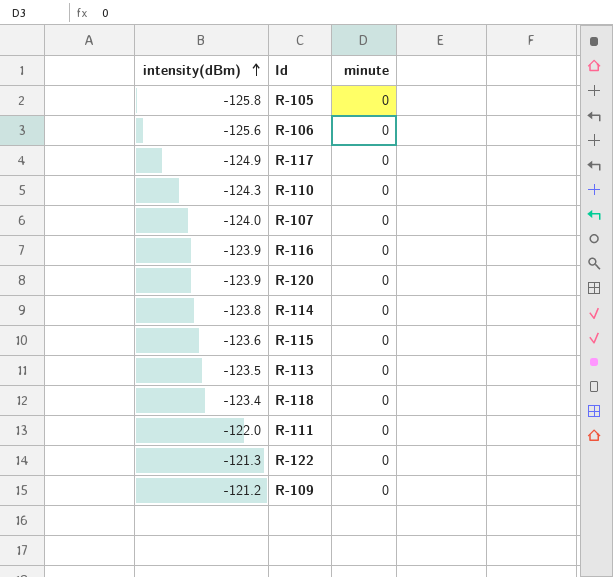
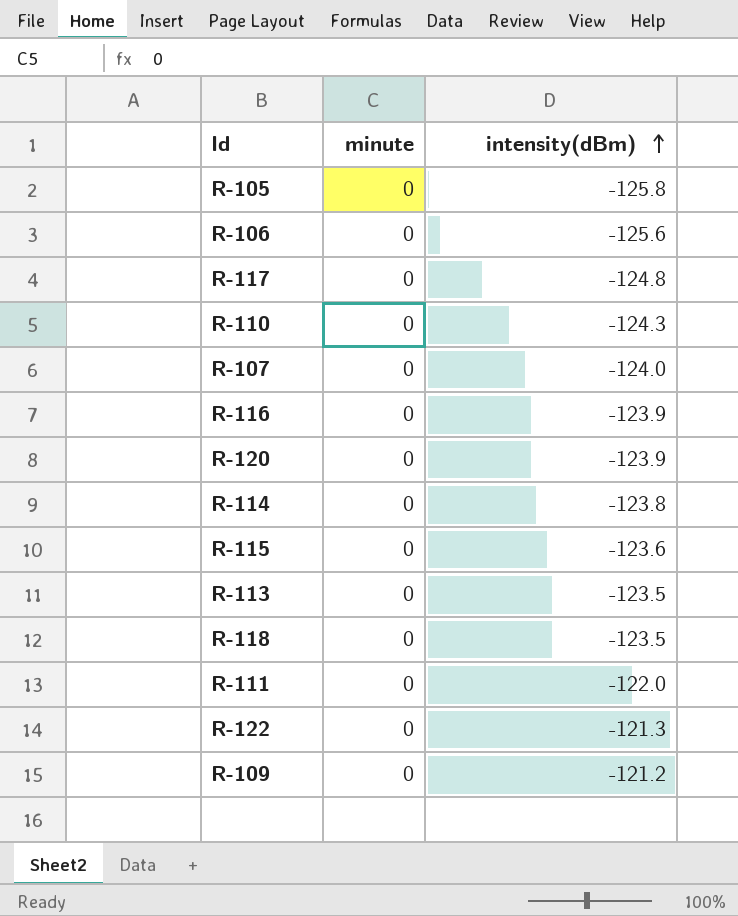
column intensity(dBm) | position: 1 -> 3
R-117 | intensity(dBm): -124.9 -> -124.8
R-118 | intensity(dBm): -123.4 -> -123.5

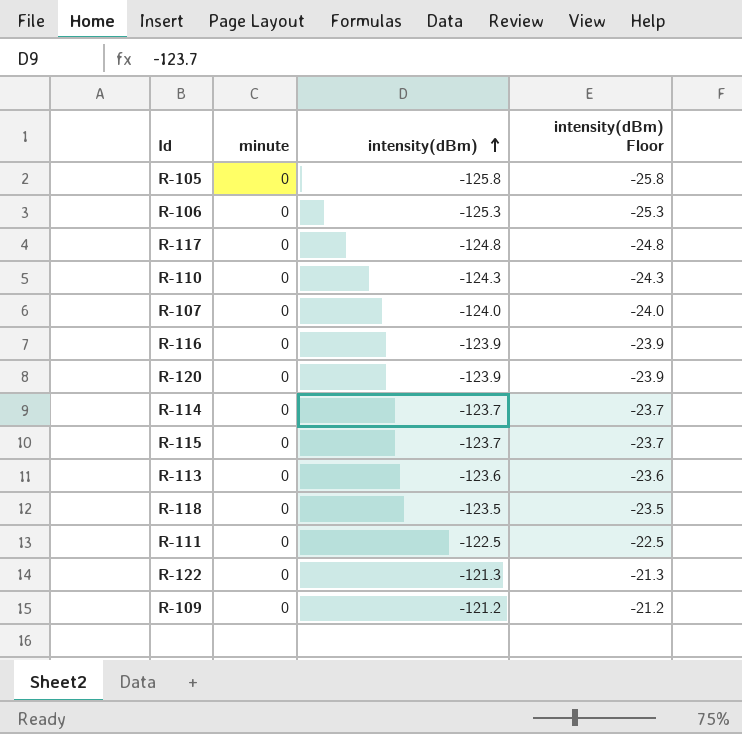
column intensity(dBm) Floor | formula: none -> [intensity(dBm)] + 100
R-106 | intensity(dBm): -125.6 -> -125.3
R-114 | intensity(dBm): -123.8 -> -123.7
R-115 | intensity(dBm): -123.6 -> -123.7
R-113 | intensity(dBm): -123.5 -> -123.6
R-111 | intensity(dBm): -122.0 -> -122.5

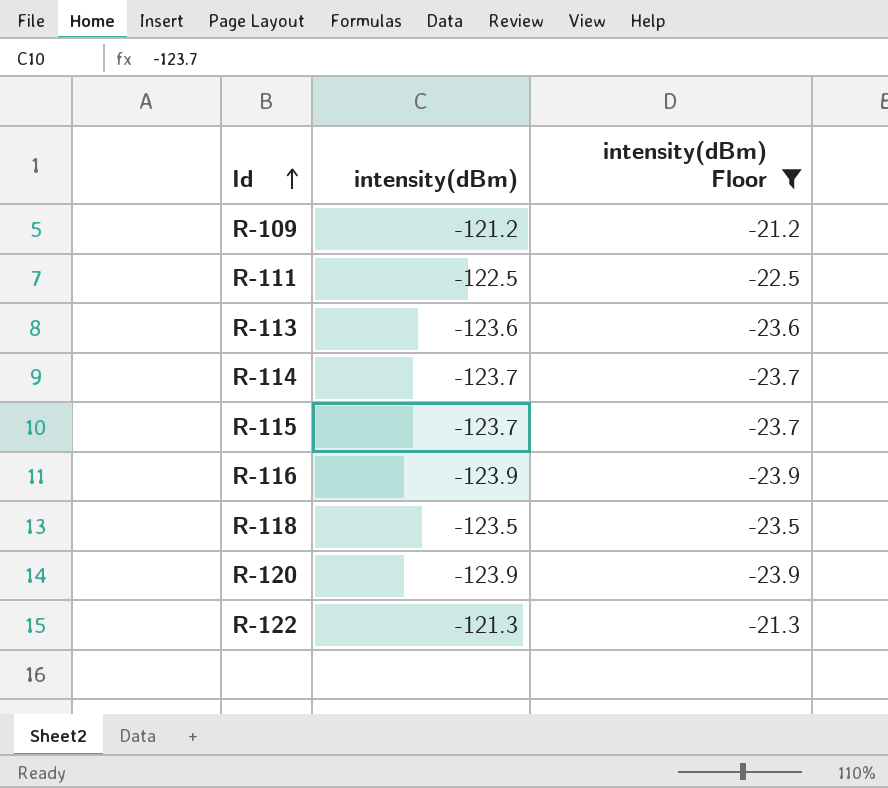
filter: none -> intensity(dBm) Floor >= -23.9
row order: intensity(dBm) ascending -> Id ascending
column minute | position: 2 -> none

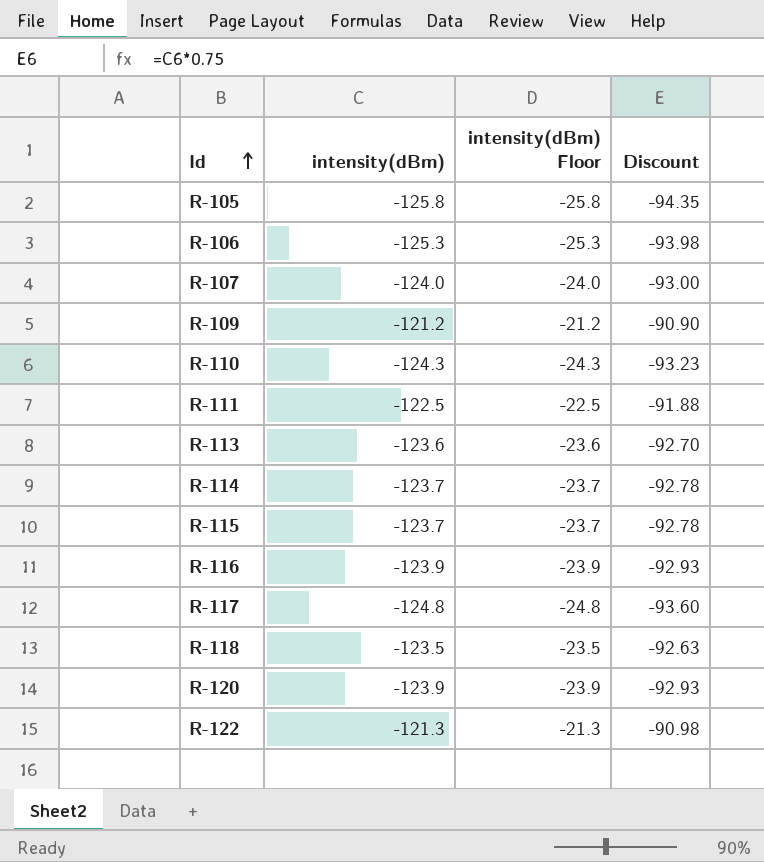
filter: intensity(dBm) Floor >= -23.9 -> none
column Discount | formula: none -> [intensity(dBm)] * 0.75

